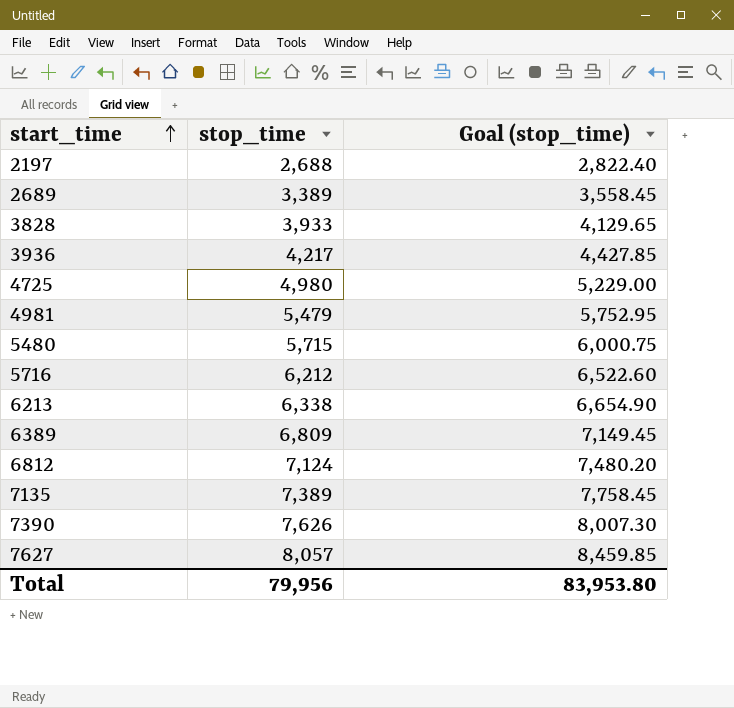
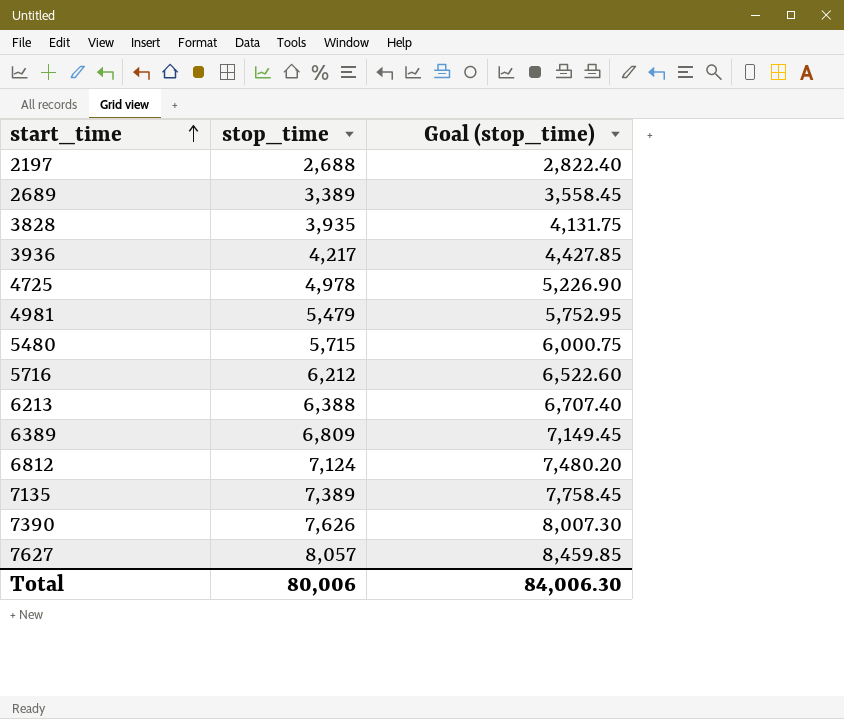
3828 | stop_time: 3,933 -> 3,935
3828 | Goal (stop_time): 4,129.65 -> 4,131.75
4725 | stop_time: 4,980 -> 4,978
4725 | Goal (stop_time): 5,229.00 -> 5,226.90
6213 | stop_time: 6,338 -> 6,388
6213 | Goal (stop_time): 6,654.90 -> 6,707.40
Total | stop_time: 79,956 -> 80,006
Total | Goal (stop_time): 83,953.80 -> 84,006.30

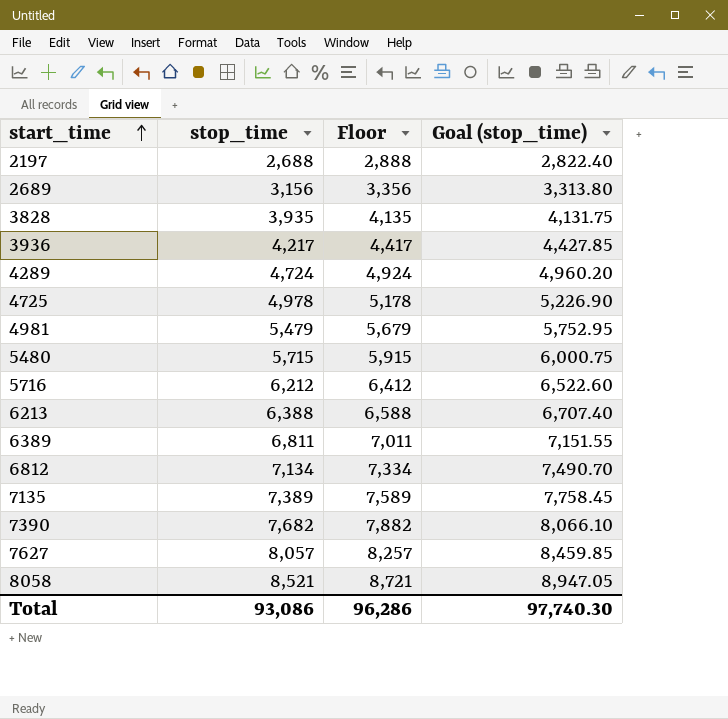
column Floor | formula: none -> [stop_time] + 200
2689 | stop_time: 3,389 -> 3,156
2689 | Goal (stop_time): 3,558.45 -> 3,313.80
row 4289: none -> 4,724 | 4,924 | 4,960.20
6389 | stop_time: 6,809 -> 6,811
6389 | Goal (stop_time): 7,149.45 -> 7,151.55
6812 | stop_time: 7,124 -> 7,134
6812 | Goal (stop_time): 7,480.20 -> 7,490.70
7390 | stop_time: 7,626 -> 7,682
7390 | Goal (stop_time): 8,007.30 -> 8,066.10
row 8058: none -> 8,521 | 8,721 | 8,947.05
Total | stop_time: 80,006 -> 93,086
Total | Goal (stop_time): 84,006.30 -> 97,740.30

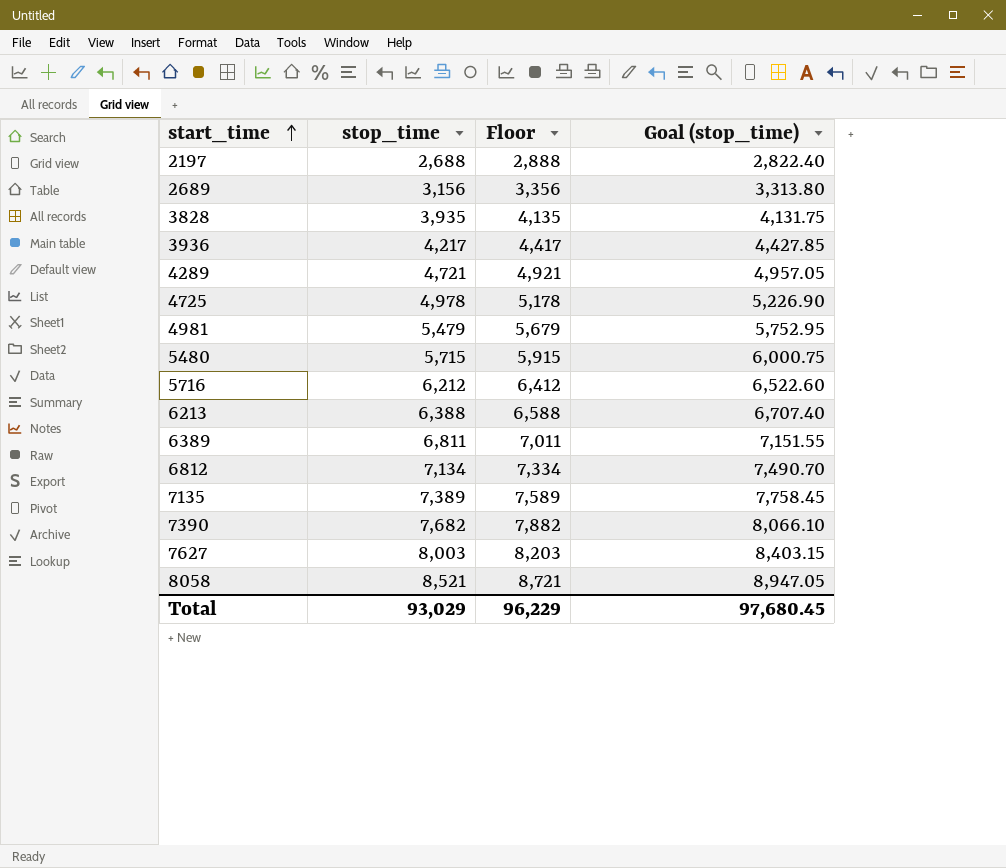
4289 | stop_time: 4,724 -> 4,721
4289 | Floor: 4,924 -> 4,921
4289 | Goal (stop_time): 4,960.20 -> 4,957.05
7627 | stop_time: 8,057 -> 8,003
7627 | Floor: 8,257 -> 8,203
7627 | Goal (stop_time): 8,459.85 -> 8,403.15
Total | stop_time: 93,086 -> 93,029
Total | Floor: 96,286 -> 96,229
Total | Goal (stop_time): 97,740.30 -> 97,680.45

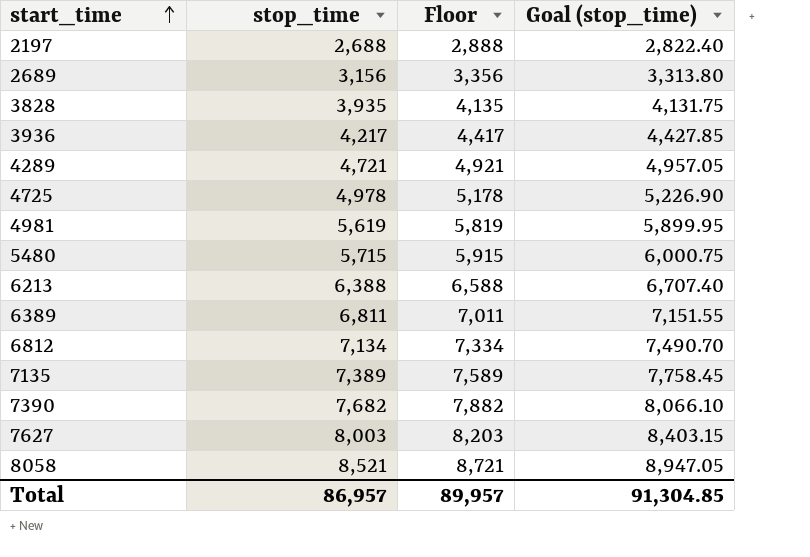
row 5716: 6,212 | 6,412 | 6,522.60 -> none
4981 | stop_time: 5,479 -> 5,619
4981 | Floor: 5,679 -> 5,819
4981 | Goal (stop_time): 5,752.95 -> 5,899.95
Total | stop_time: 93,029 -> 86,957
Total | Floor: 96,229 -> 89,957
Total | Goal (stop_time): 97,680.45 -> 91,304.85

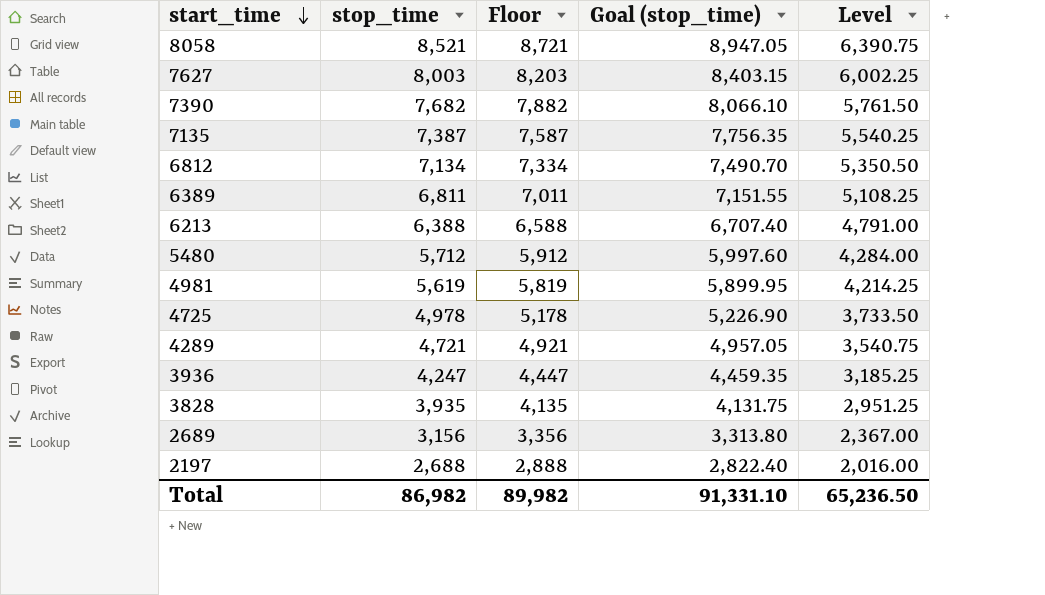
row order: start_time ascending -> start_time descending
column Level | formula: none -> [stop_time] * 0.75
7135 | stop_time: 7,389 -> 7,387
7135 | Floor: 7,589 -> 7,587
7135 | Goal (stop_time): 7,758.45 -> 7,756.35
5480 | stop_time: 5,715 -> 5,712
5480 | Floor: 5,915 -> 5,912
5480 | Goal (stop_time): 6,000.75 -> 5,997.60
3936 | stop_time: 4,217 -> 4,247
3936 | Floor: 4,417 -> 4,447
3936 | Goal (stop_time): 4,427.85 -> 4,459.35
Total | stop_time: 86,957 -> 86,982
Total | Floor: 89,957 -> 89,982
Total | Goal (stop_time): 91,304.85 -> 91,331.10

